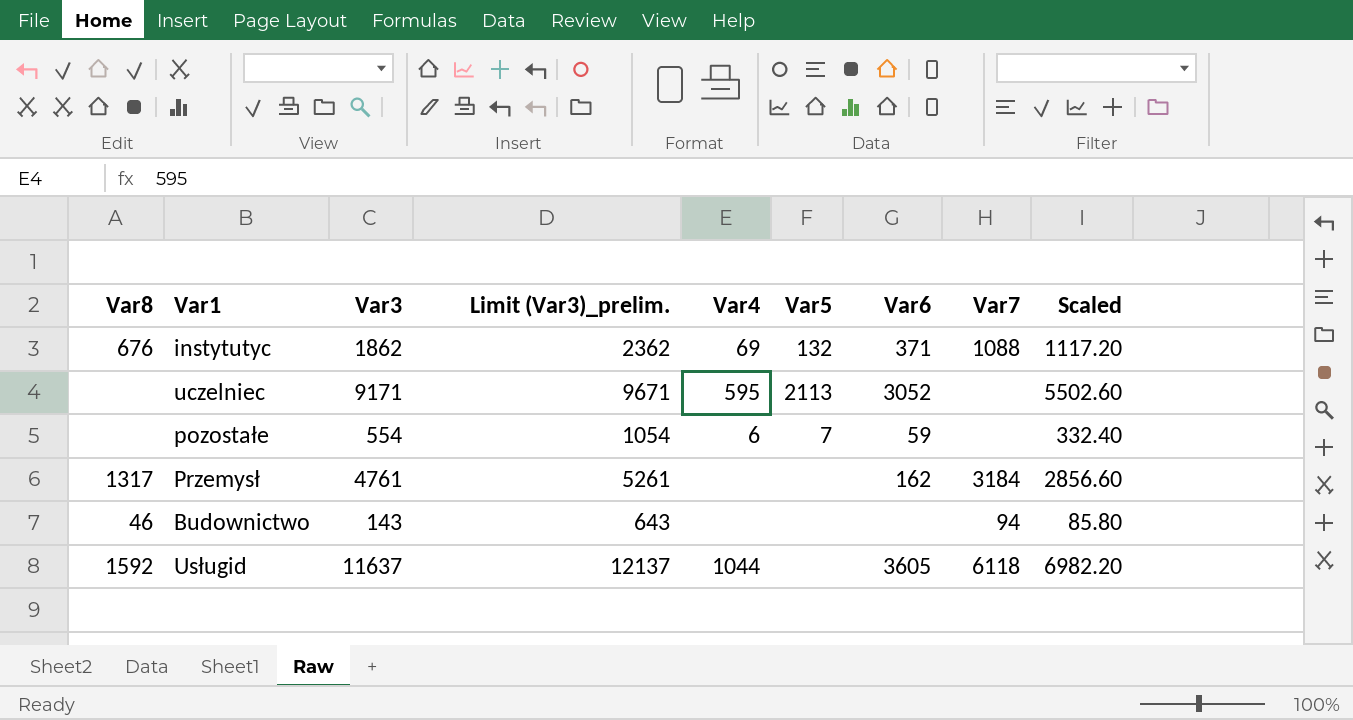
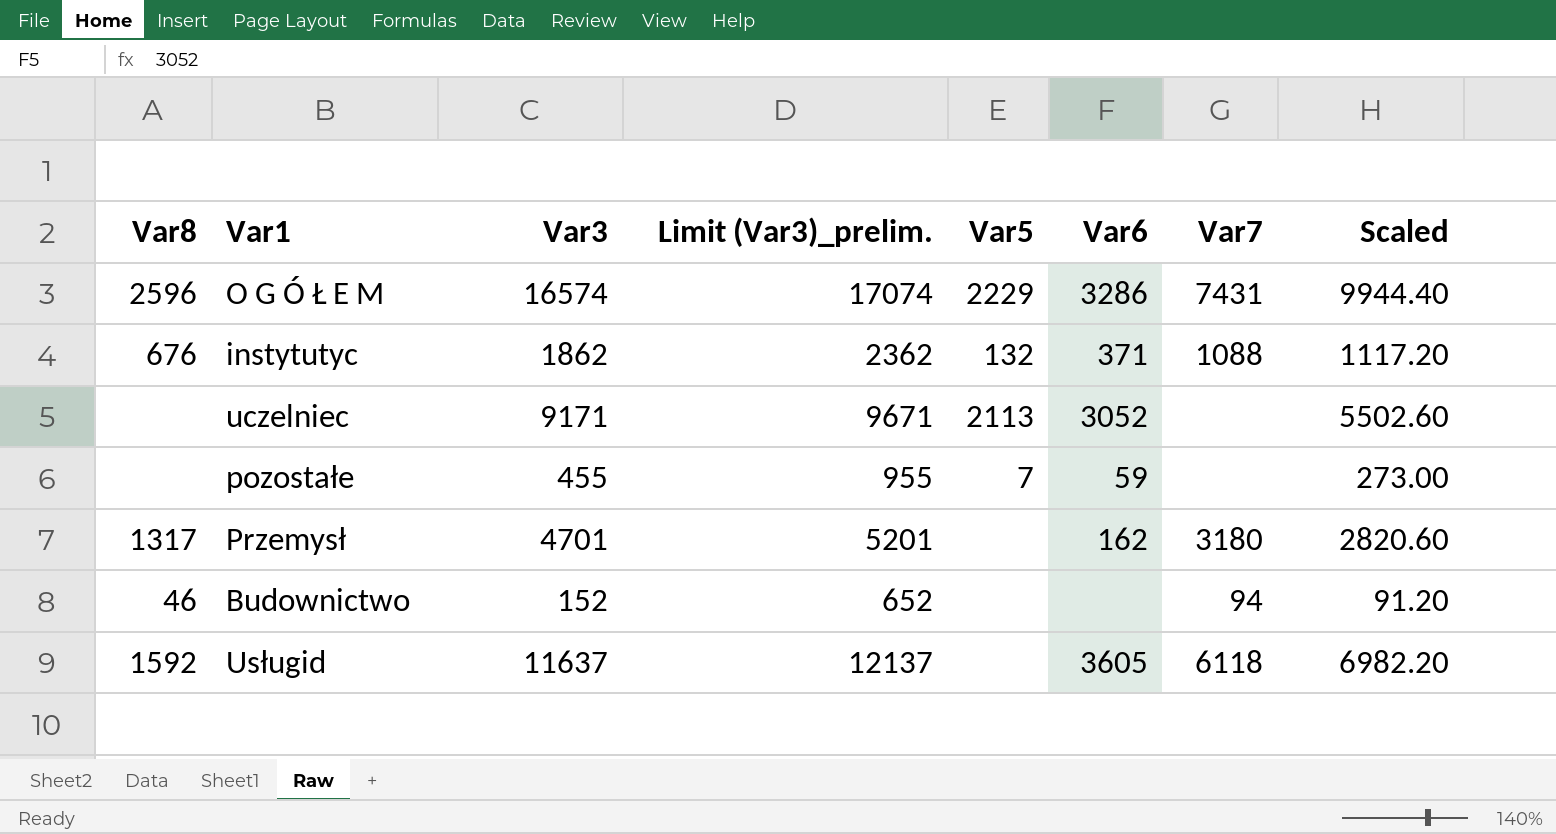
column Var4 | position: 5 -> none
row O G Ó Ł E M: none -> 2596 | 16574 | 17074 | 2229 | 3286 | 7431 | 9944.40
pozostałe | Var3: 554 -> 455
pozostałe | Limit (Var3)_prelim.: 1054 -> 955
pozostałe | Scaled: 332.40 -> 273.00
Przemysł | Var3: 4761 -> 4701
Przemysł | Limit (Var3)_prelim.: 5261 -> 5201
Przemysł | Var7: 3184 -> 3180
Przemysł | Scaled: 2856.60 -> 2820.60
Budownictwo | Var3: 143 -> 152
Budownictwo | Limit (Var3)_prelim.: 643 -> 652
Budownictwo | Scaled: 85.80 -> 91.20

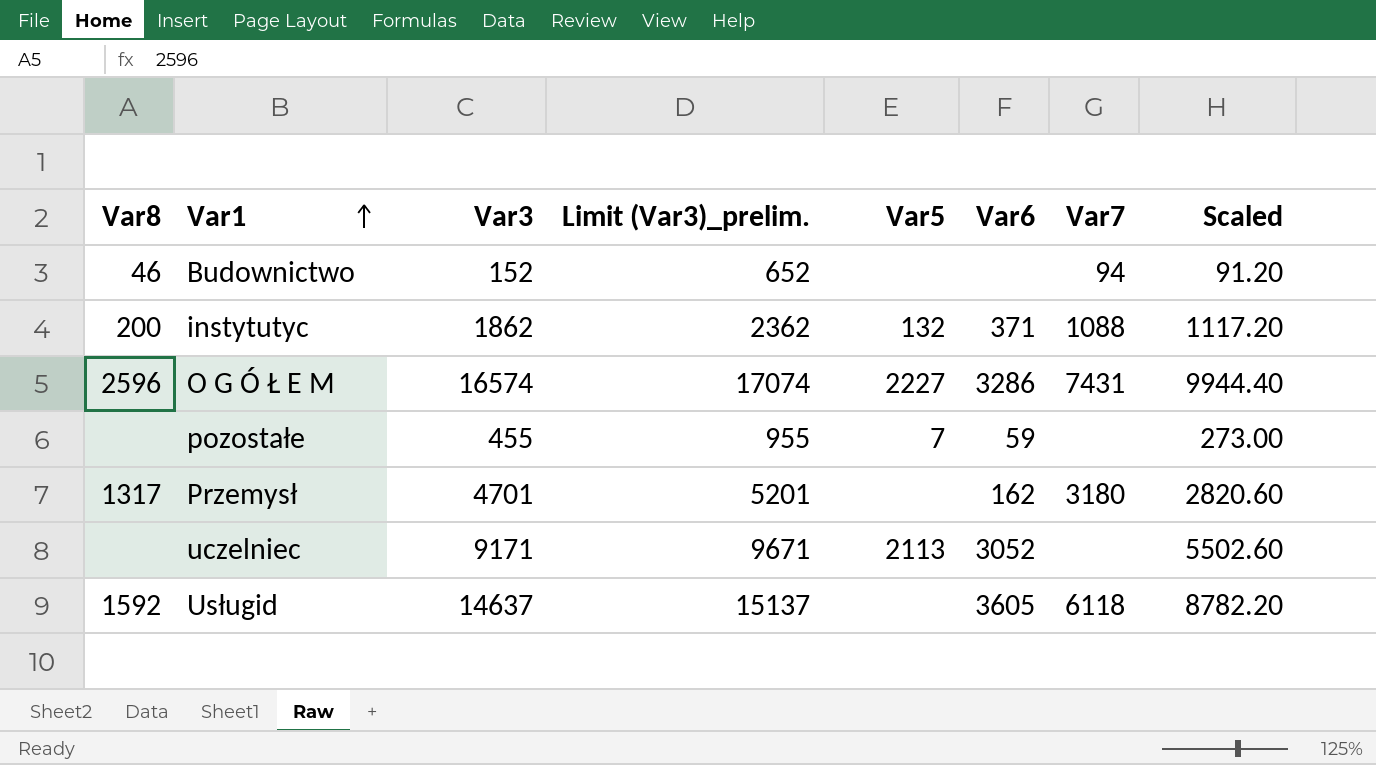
row order: none -> Var1 ascending
instytutyc | Var8: 676 -> 200
O G Ó Ł E M | Var5: 2229 -> 2227
Usługid | Var3: 11637 -> 14637
Usługid | Limit (Var3)_prelim.: 12137 -> 15137
Usługid | Scaled: 6982.20 -> 8782.20

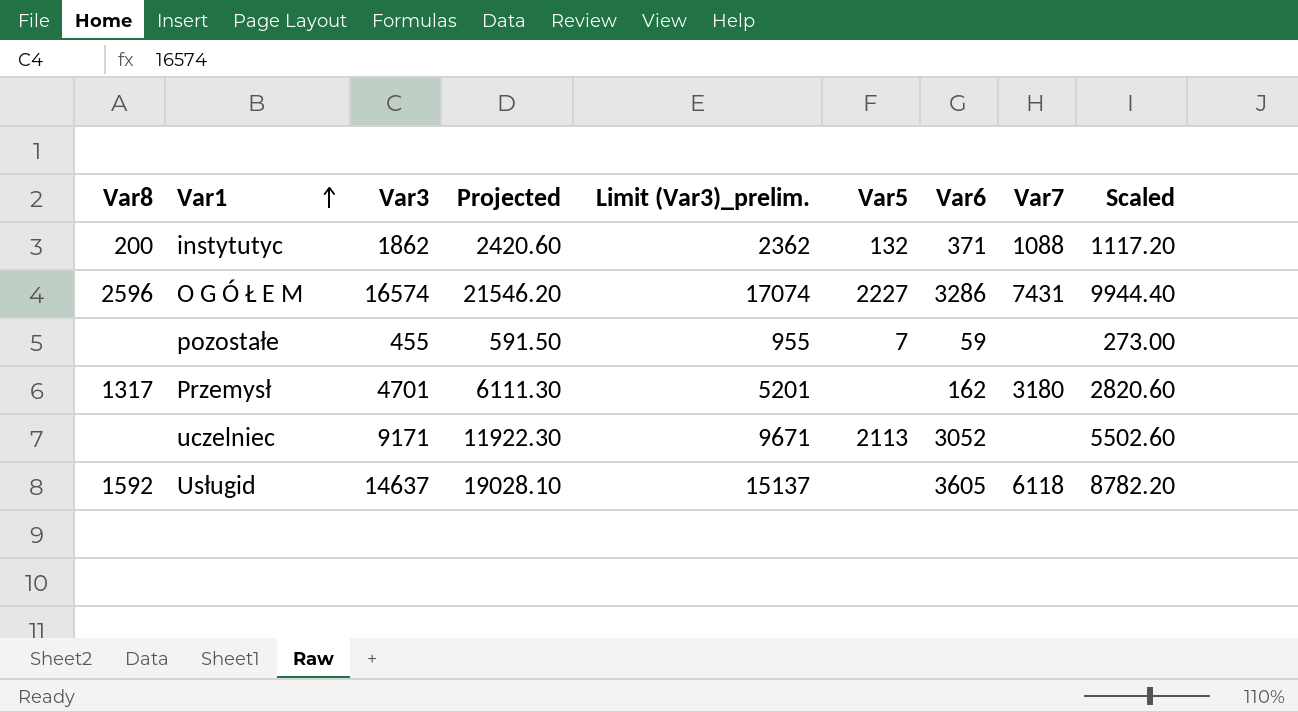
column Projected | formula: none -> [Var3] * 1.3
row Budownictwo: 46 | 152 | 652 | none | none | 94 | 91.20 -> none

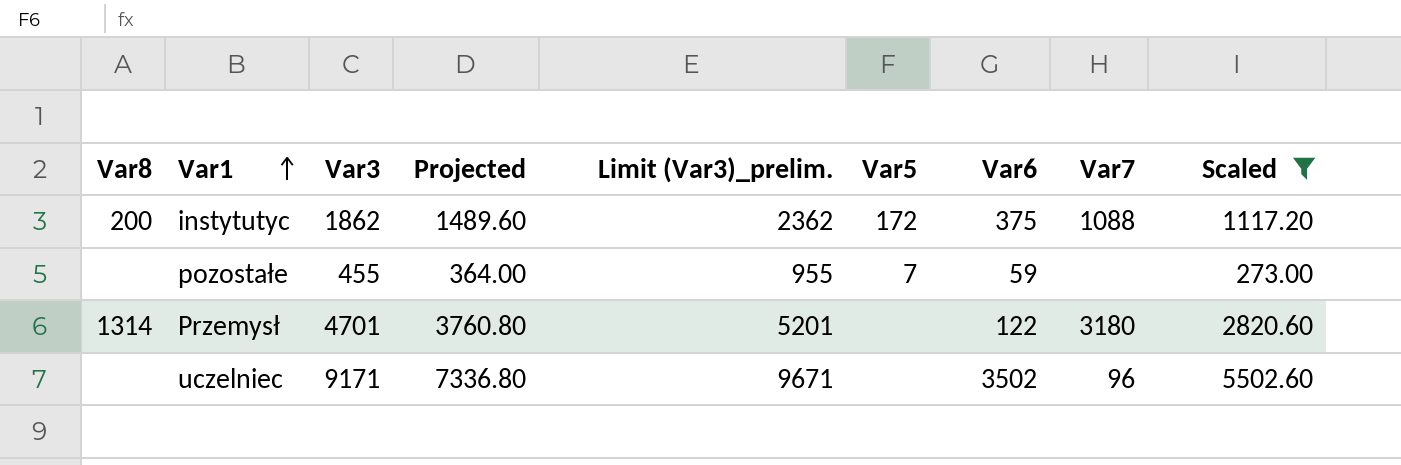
filter: none -> Scaled <= 5502.60
column Projected | formula: [Var3] * 1.3 -> [Var3] * 0.8
instytutyc | Var5: 132 -> 172
instytutyc | Var6: 371 -> 375
Przemysł | Var8: 1317 -> 1314
Przemysł | Var6: 162 -> 122
uczelniec | Var5: 2113 -> none
uczelniec | Var6: 3052 -> 3502
uczelniec | Var7: none -> 96

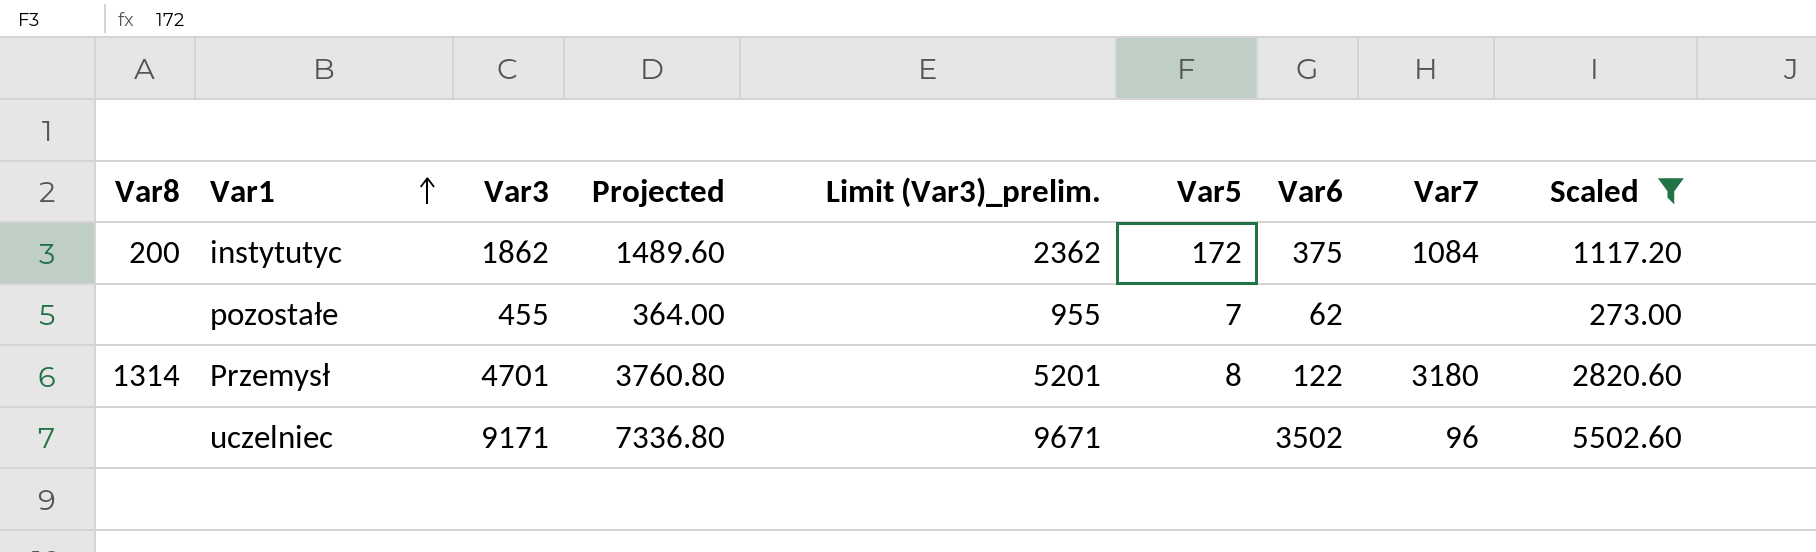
instytutyc | Var7: 1088 -> 1084
pozostałe | Var6: 59 -> 62
Przemysł | Var5: none -> 8

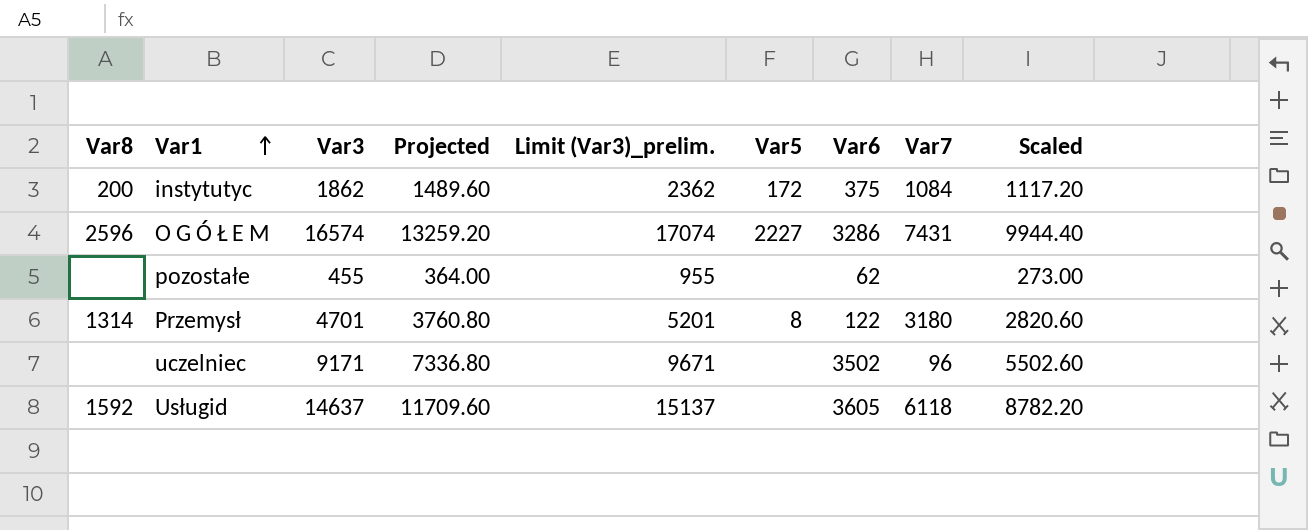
filter: Scaled <= 5502.60 -> none
pozostałe | Var5: 7 -> none

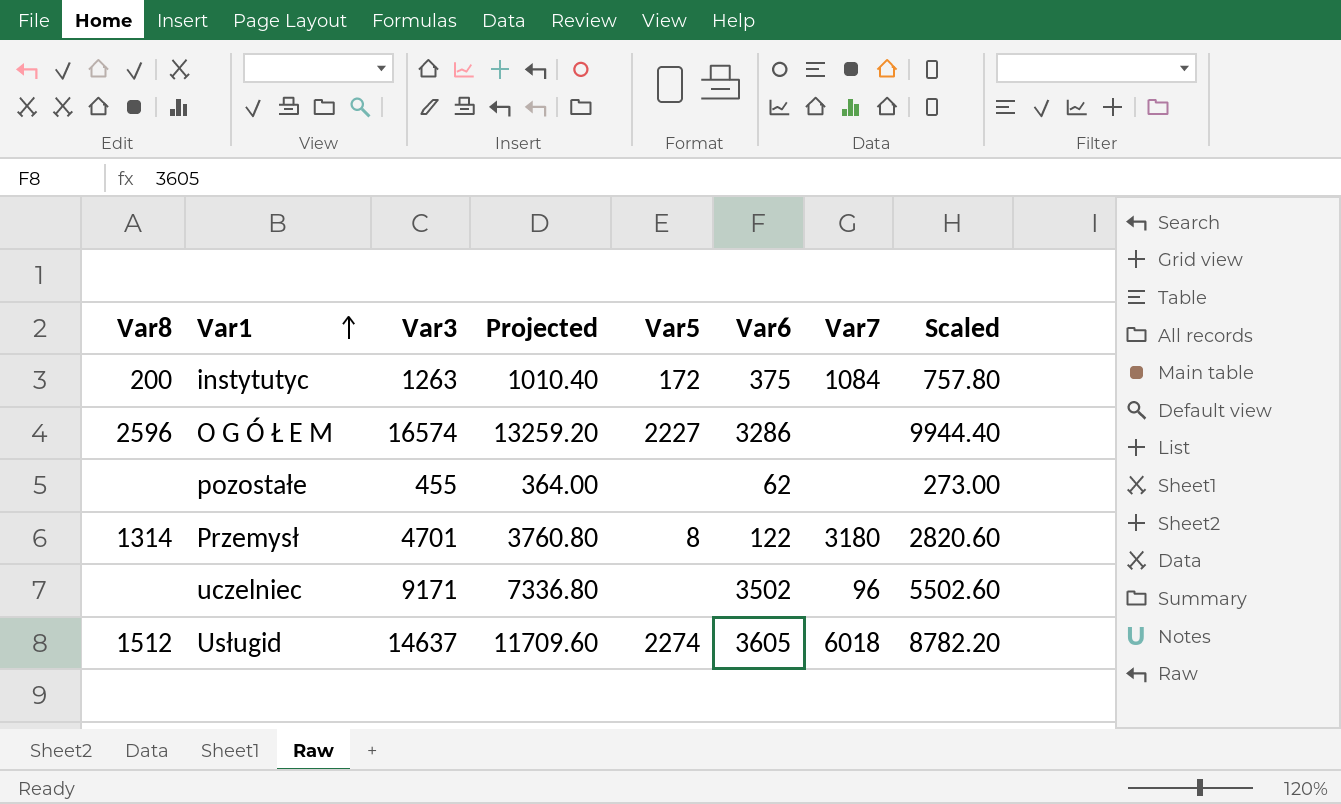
column Limit (Var3)_prelim. | formula: [Var3] + 500 -> none
instytutyc | Var3: 1862 -> 1263
instytutyc | Projected: 1489.60 -> 1010.40
instytutyc | Scaled: 1117.20 -> 757.80
O G Ó Ł E M | Var7: 7431 -> none
Usługid | Var8: 1592 -> 1512
Usługid | Var5: none -> 2274
Usługid | Var7: 6118 -> 6018

